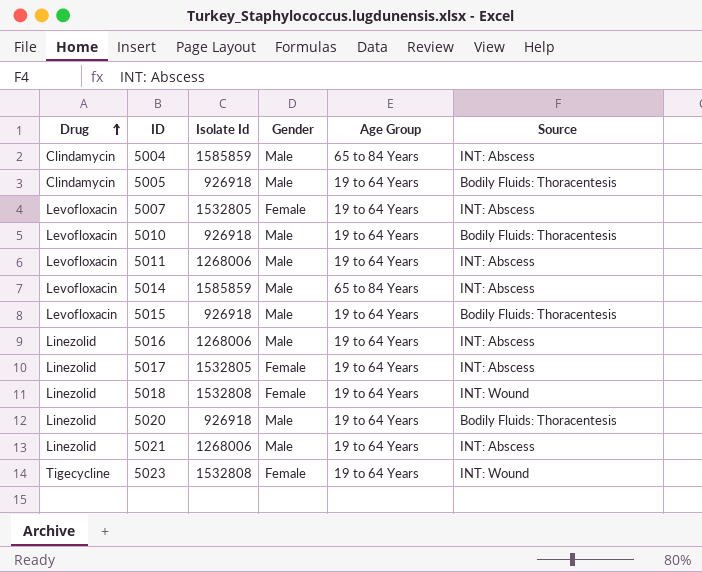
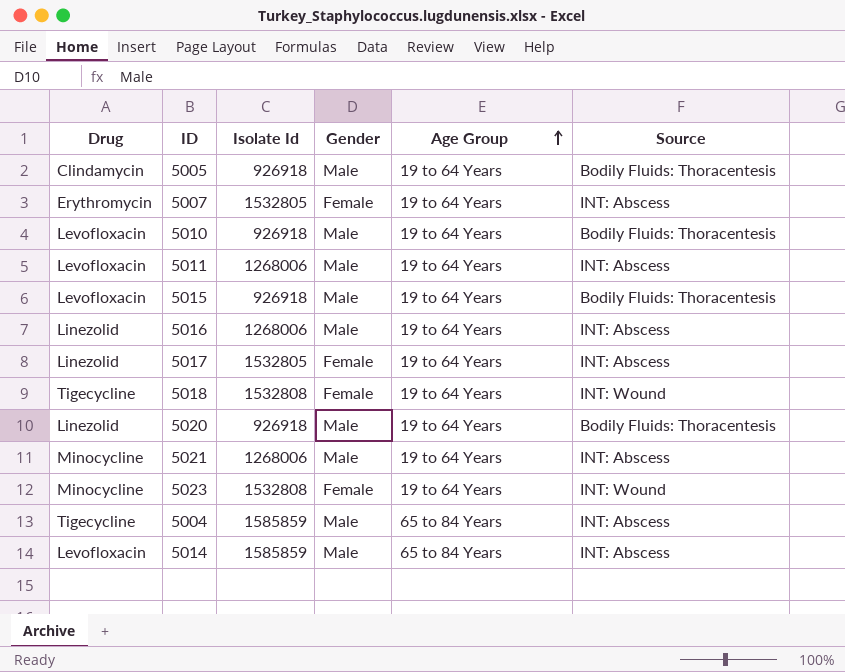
row order: Drug ascending -> Age Group ascending
5007 | Drug: Levofloxacin -> Erythromycin
5018 | Drug: Linezolid -> Tigecycline
5021 | Drug: Linezolid -> Minocycline
5023 | Drug: Tigecycline -> Minocycline
5004 | Drug: Clindamycin -> Tigecycline

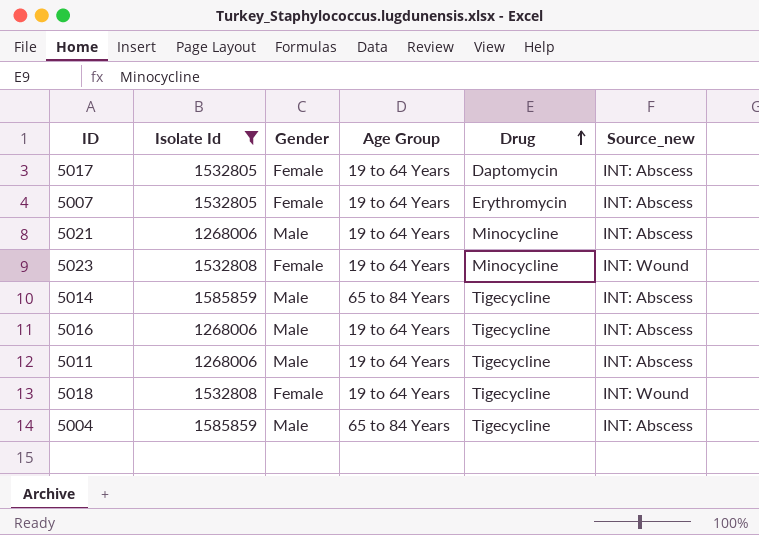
filter: none -> Isolate Id != 926918
row order: Age Group ascending -> Drug ascending
column Drug | position: 1 -> 5
column name: Source -> Source_new
5017 | Drug: Linezolid -> Daptomycin
5014 | Drug: Levofloxacin -> Tigecycline
5016 | Drug: Linezolid -> Tigecycline
5011 | Drug: Levofloxacin -> Tigecycline

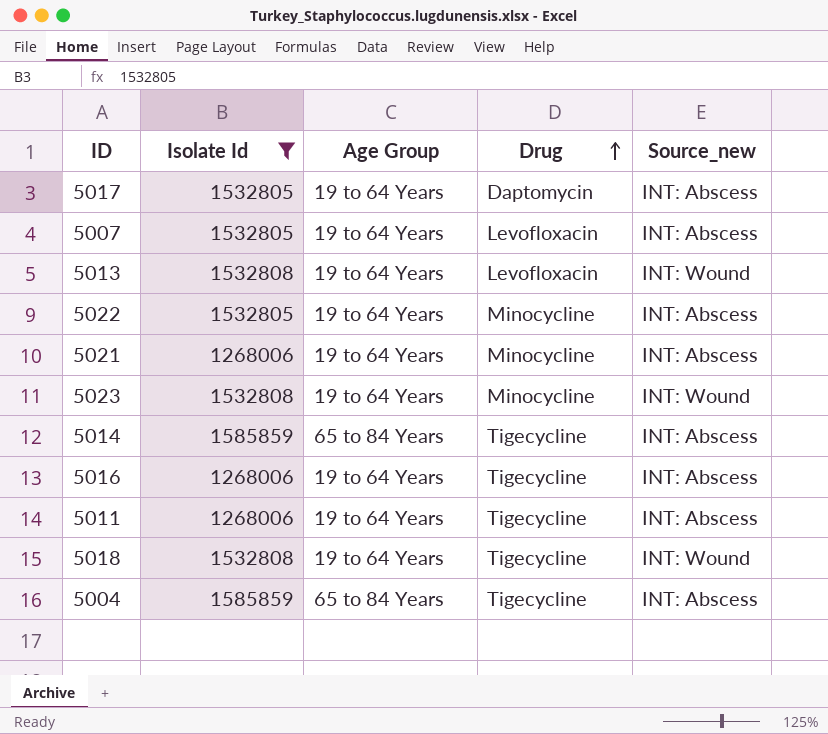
column Gender | position: 3 -> none
5007 | Drug: Erythromycin -> Levofloxacin
row 5013: none -> 1532808 | 19 to 64 Years | Levofloxacin | INT: Wound
row 5022: none -> 1532805 | 19 to 64 Years | Minocycline | INT: Abscess

